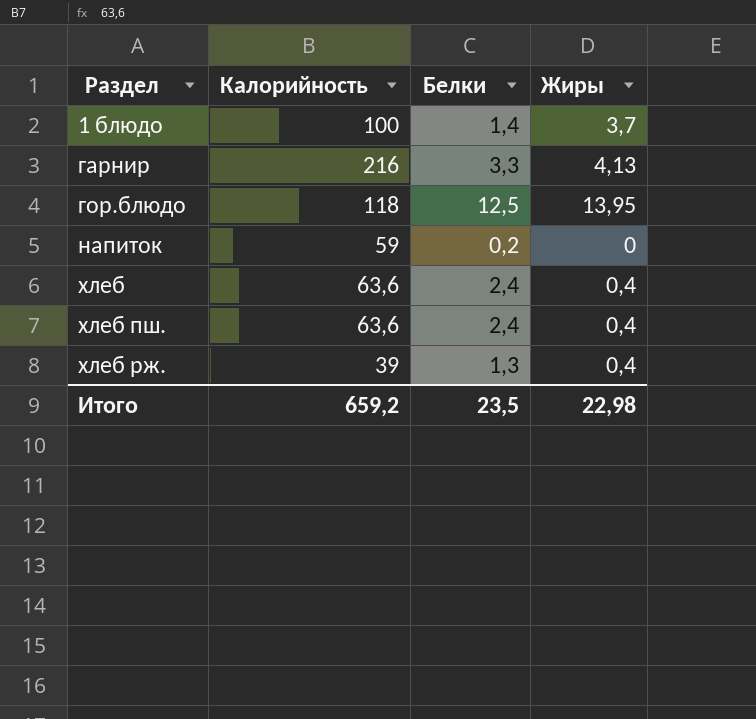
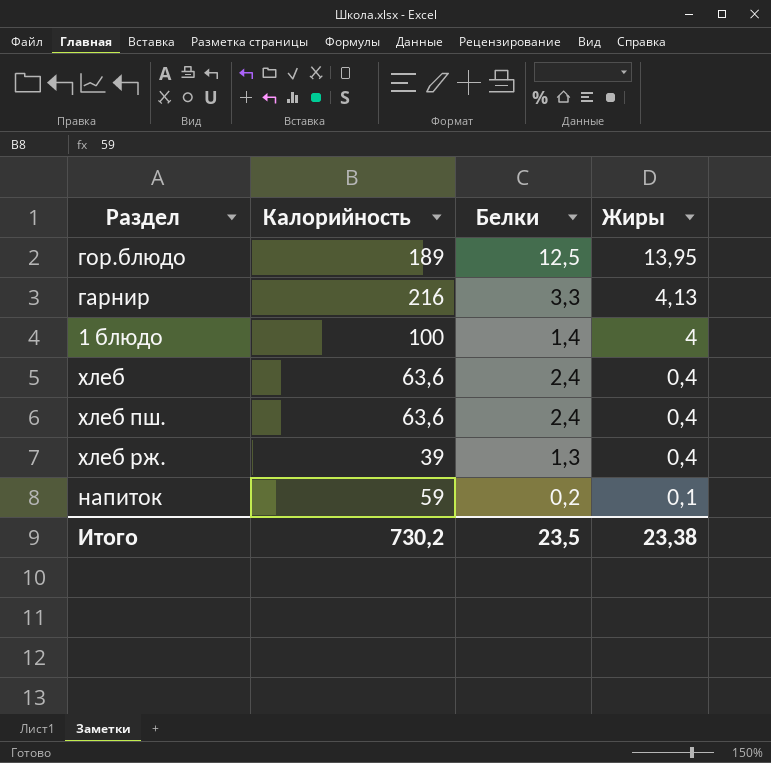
row order: Раздел ascending -> Жиры descending
гор.блюдо | Калорийность: 118 -> 189
1 блюдо | Жиры: 3,7 -> 4
напиток | Жиры: 0 -> 0,1
Итого | Калорийность: 659,2 -> 730,2
Итого | Жиры: 22,98 -> 23,38

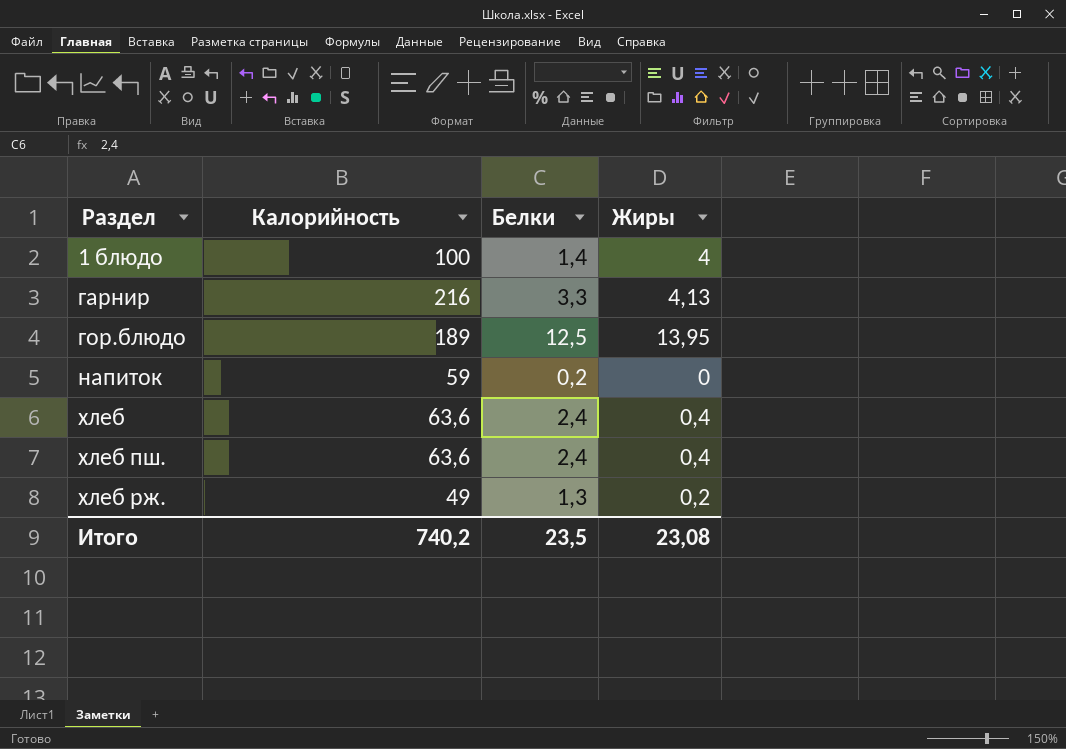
row order: Жиры descending -> Раздел ascending
напиток | Жиры: 0,1 -> 0
хлеб рж. | Калорийность: 39 -> 49
хлеб рж. | Жиры: 0,4 -> 0,2
Итого | Калорийность: 730,2 -> 740,2
Итого | Жиры: 23,38 -> 23,08

